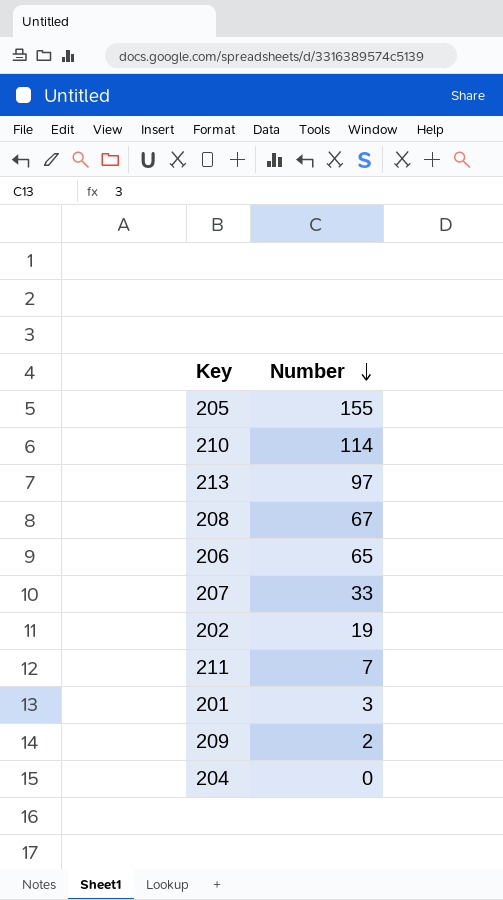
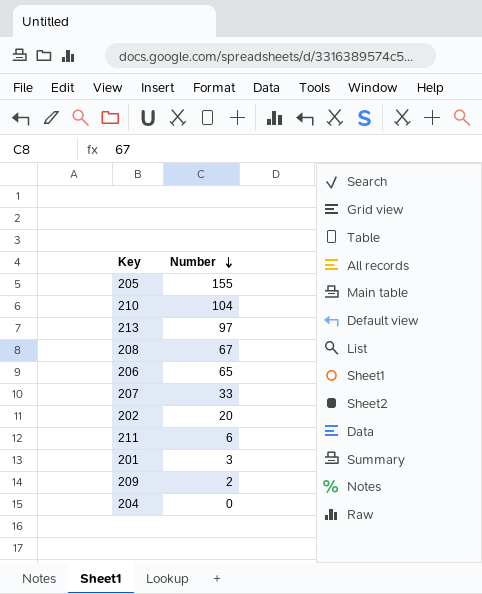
210 | Number: 114 -> 104
202 | Number: 19 -> 20
211 | Number: 7 -> 6

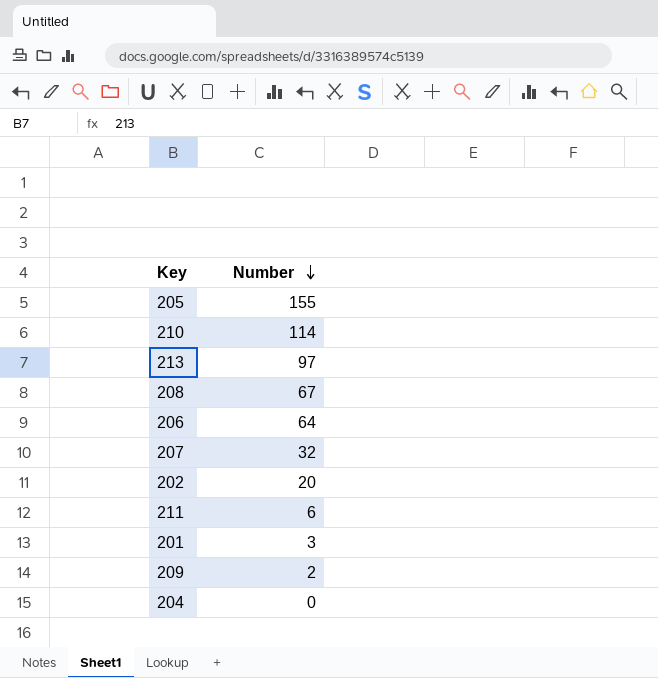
210 | Number: 104 -> 114
206 | Number: 65 -> 64
207 | Number: 33 -> 32

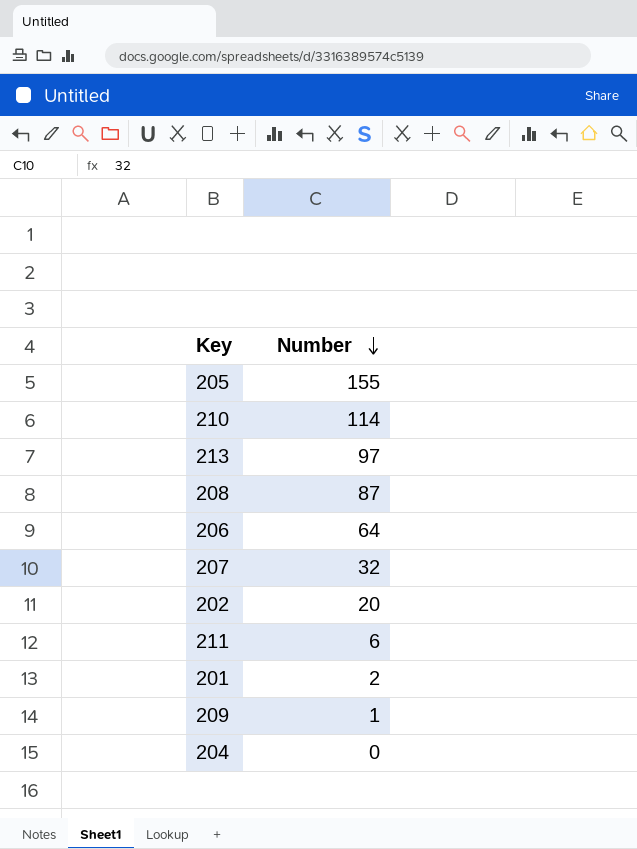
208 | Number: 67 -> 87
201 | Number: 3 -> 2
209 | Number: 2 -> 1

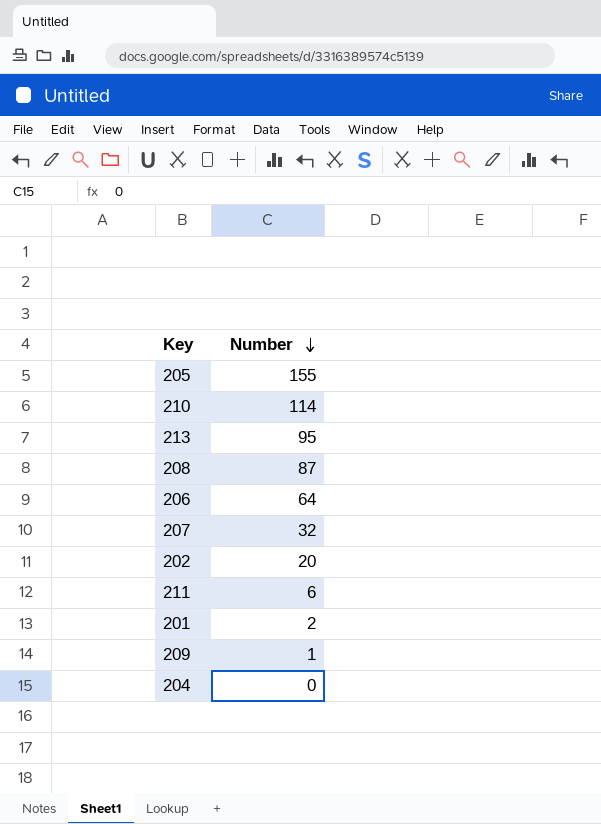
213 | Number: 97 -> 95

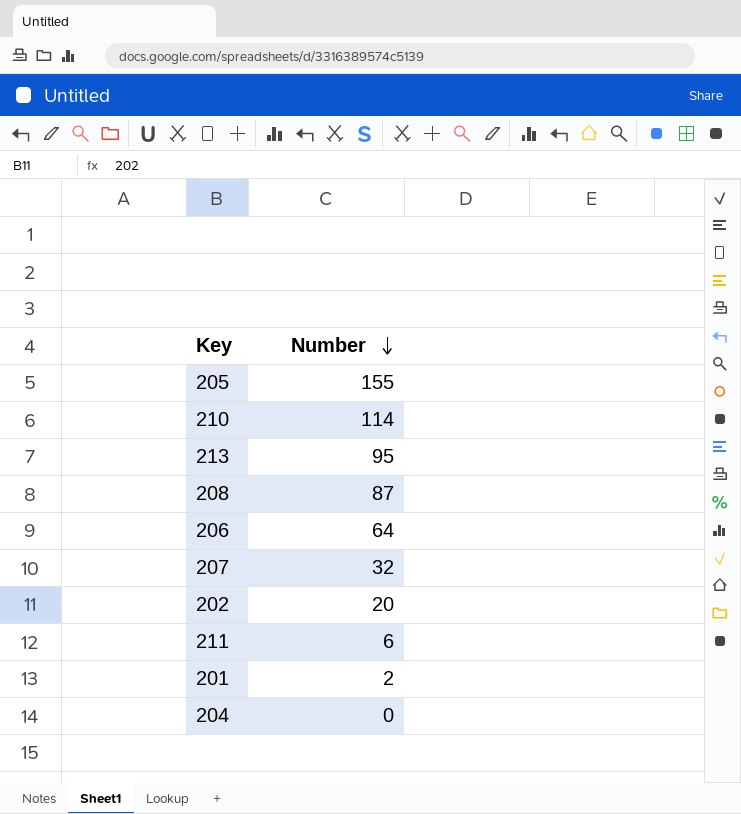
row 209: 1 -> none

